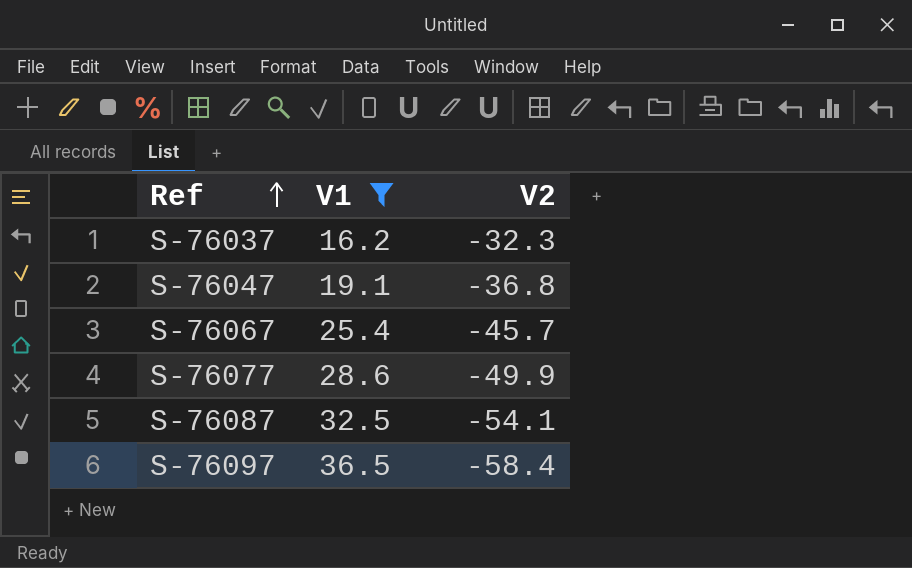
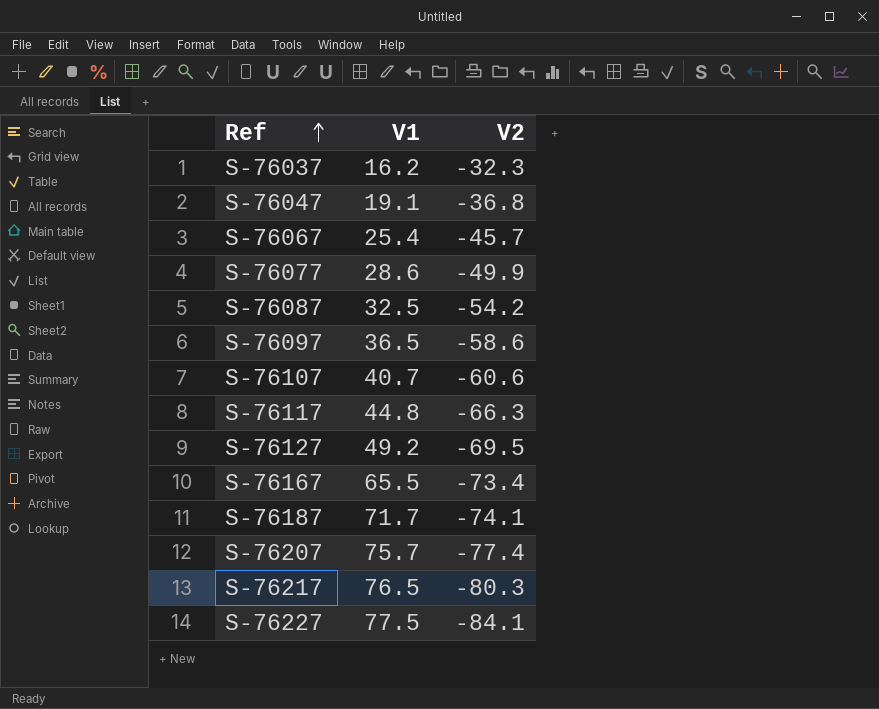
filter: V1 <= 36.5 -> none
S-76087 | V2: -54.1 -> -54.2
S-76097 | V2: -58.4 -> -58.6

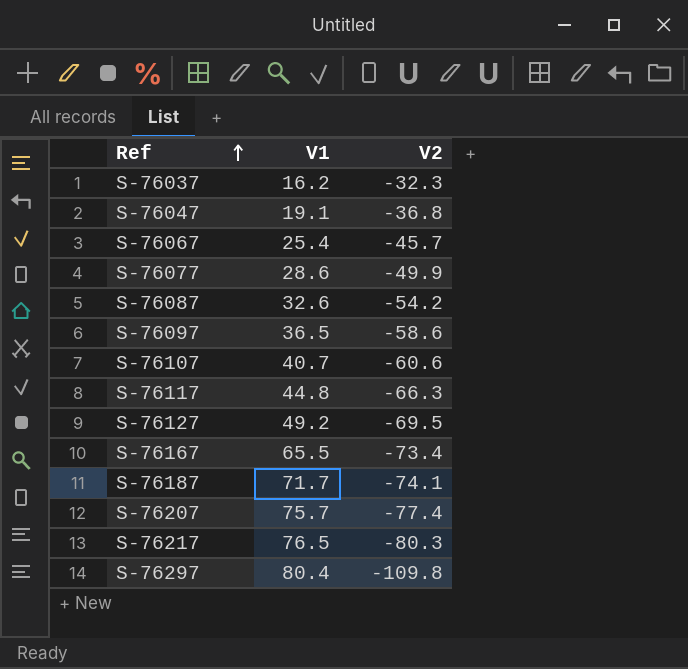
row S-76227: 77.5 | -84.1 -> none
S-76087 | V1: 32.5 -> 32.6
row S-76297: none -> 80.4 | -109.8

